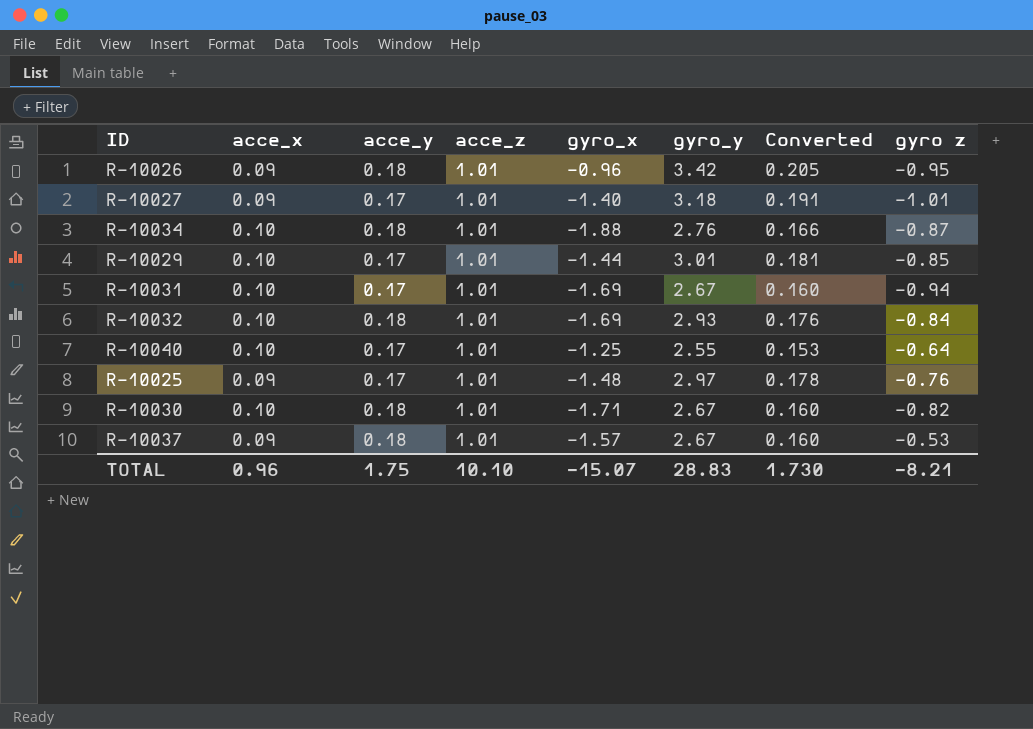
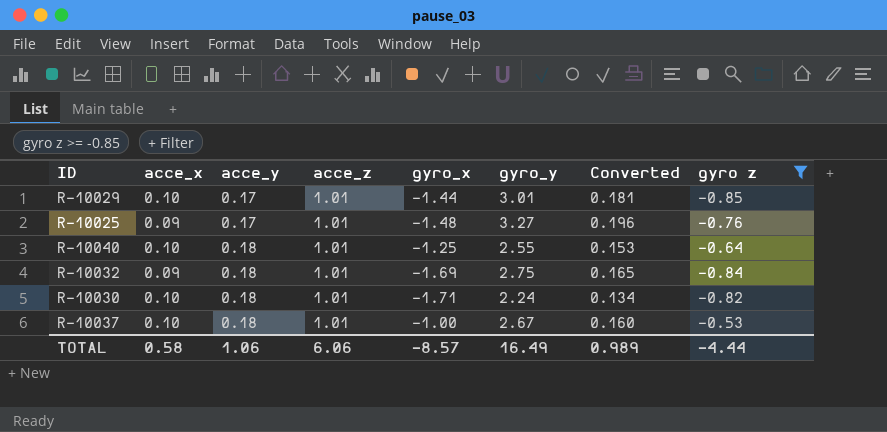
filter: none -> gyro z >= -0.85
row order: none -> acce_y ascending
R-10025 | gyro_y: 2.97 -> 3.27
R-10025 | Converted: 0.178 -> 0.196
R-10040 | acce_y: 0.17 -> 0.18
R-10032 | acce_x: 0.10 -> 0.09
R-10032 | gyro_y: 2.93 -> 2.75
R-10032 | Converted: 0.176 -> 0.165
R-10030 | gyro_y: 2.67 -> 2.24
R-10030 | Converted: 0.160 -> 0.134
R-10037 | acce_x: 0.09 -> 0.10
R-10037 | gyro_x: -1.57 -> -1.00
TOTAL | acce_x: 0.96 -> 0.58
TOTAL | acce_y: 1.75 -> 1.06
TOTAL | acce_z: 10.10 -> 6.06
TOTAL | gyro_x: -15.07 -> -8.57
TOTAL | gyro_y: 28.83 -> 16.49
TOTAL | Converted: 1.730 -> 0.989
TOTAL | gyro z: -8.21 -> -4.44

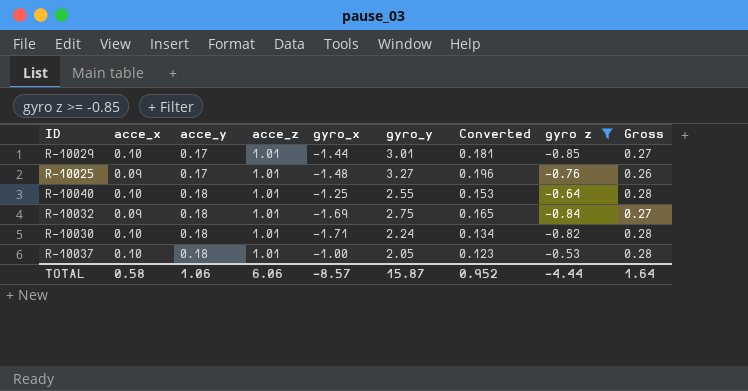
column Gross | formula: none -> [acce_x] + [acce_y]
R-10037 | gyro_y: 2.67 -> 2.05
R-10037 | Converted: 0.160 -> 0.123
TOTAL | gyro_y: 16.49 -> 15.87
TOTAL | Converted: 0.989 -> 0.952

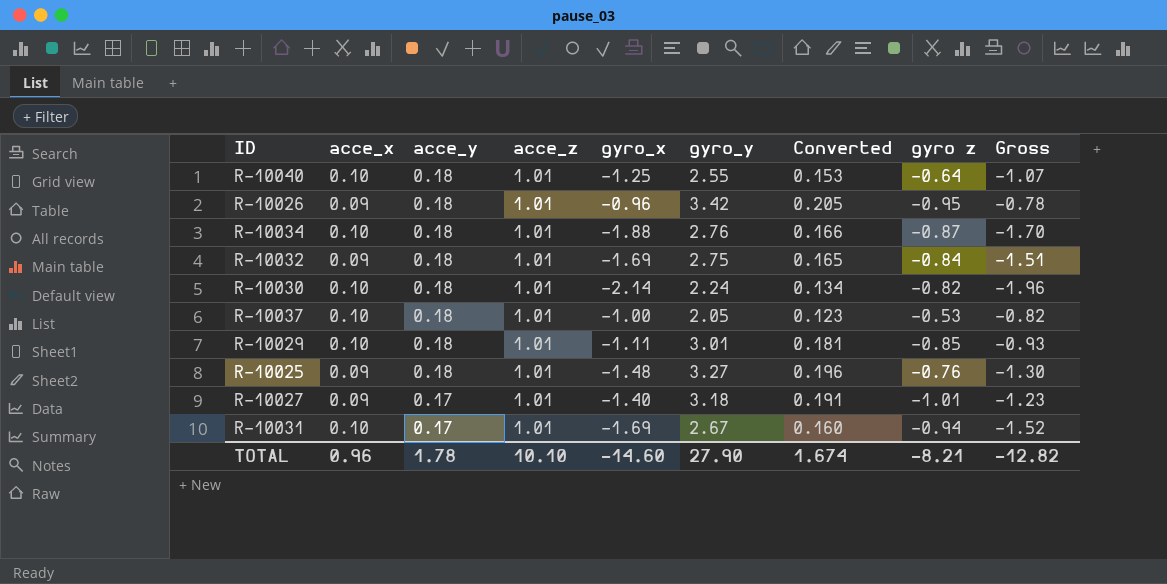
filter: gyro z >= -0.85 -> none
row order: acce_y ascending -> acce_y descending
column Gross | formula: [acce_x] + [acce_y] -> [acce_y] + [gyro_x]
R-10030 | gyro_x: -1.71 -> -2.14
R-10029 | acce_y: 0.17 -> 0.18
R-10029 | gyro_x: -1.44 -> -1.11
R-10025 | acce_y: 0.17 -> 0.18
TOTAL | acce_x: 0.58 -> 0.96
TOTAL | acce_y: 1.06 -> 1.78
TOTAL | acce_z: 6.06 -> 10.10
TOTAL | gyro_x: -8.57 -> -14.60
TOTAL | gyro_y: 15.87 -> 27.90
TOTAL | Converted: 0.952 -> 1.674
TOTAL | gyro z: -4.44 -> -8.21
TOTAL | Gross: 1.64 -> -12.82

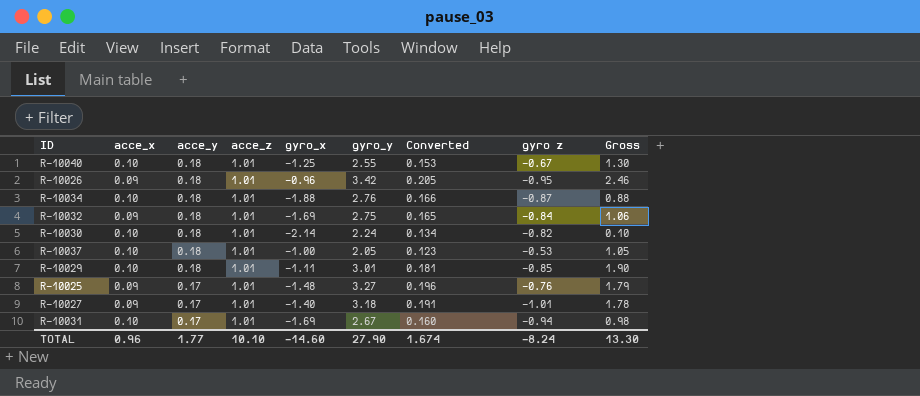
column Gross | formula: [acce_y] + [gyro_x] -> [gyro_x] + [gyro_y]
R-10040 | gyro z: -0.64 -> -0.67
R-10025 | acce_y: 0.18 -> 0.17
TOTAL | acce_y: 1.78 -> 1.77
TOTAL | gyro z: -8.21 -> -8.24
TOTAL | Gross: -12.82 -> 13.30

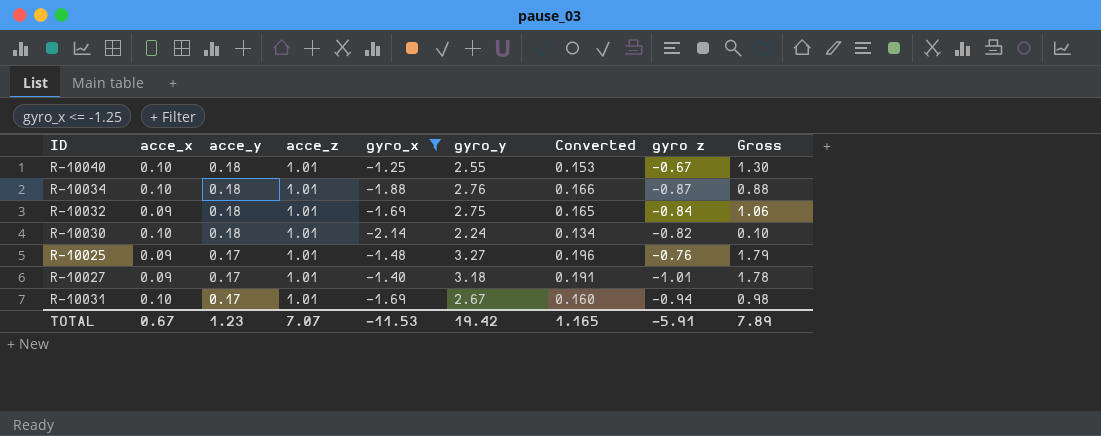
filter: none -> gyro_x <= -1.25
TOTAL | acce_x: 0.96 -> 0.67
TOTAL | acce_y: 1.77 -> 1.23
TOTAL | acce_z: 10.10 -> 7.07
TOTAL | gyro_x: -14.60 -> -11.53
TOTAL | gyro_y: 27.90 -> 19.42
TOTAL | Converted: 1.674 -> 1.165
TOTAL | gyro z: -8.24 -> -5.91
TOTAL | Gross: 13.30 -> 7.89

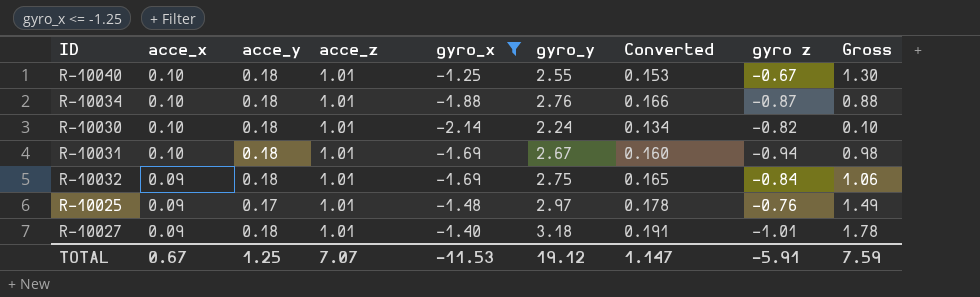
row order: acce_y descending -> acce_x descending
R-10031 | acce_y: 0.17 -> 0.18
R-10025 | gyro_y: 3.27 -> 2.97
R-10025 | Converted: 0.196 -> 0.178
R-10025 | Gross: 1.79 -> 1.49
R-10027 | acce_y: 0.17 -> 0.18
TOTAL | acce_y: 1.23 -> 1.25
TOTAL | gyro_y: 19.42 -> 19.12
TOTAL | Converted: 1.165 -> 1.147
TOTAL | Gross: 7.89 -> 7.59

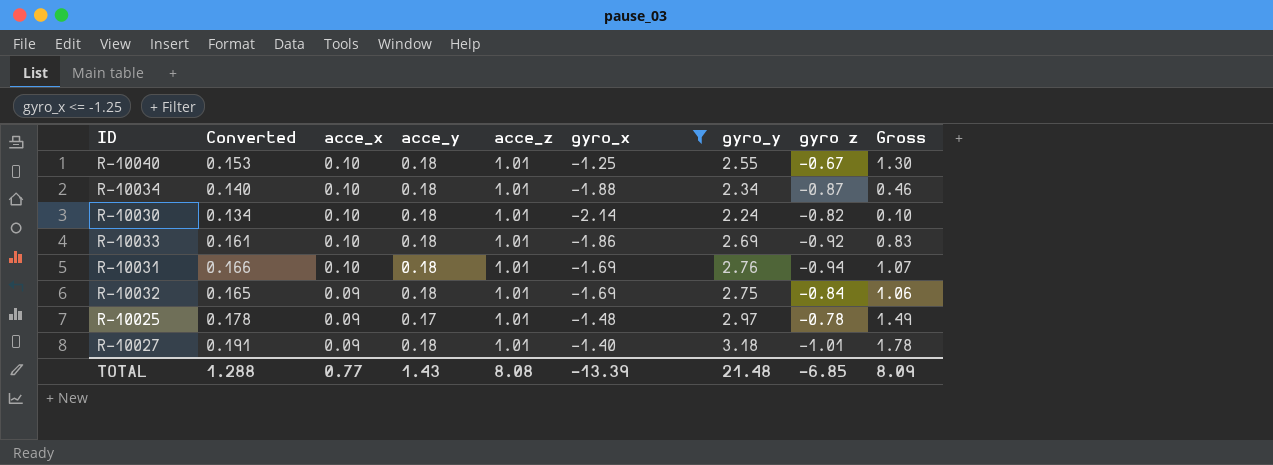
column Converted | position: 7 -> 2
R-10034 | Converted: 0.166 -> 0.140
R-10034 | gyro_y: 2.76 -> 2.34
R-10034 | Gross: 0.88 -> 0.46
row R-10033: none -> 0.161 | 0.10 | 0.18 | 1.01 | -1.86 | 2.69 | -0.92 | 0.83
R-10031 | Converted: 0.160 -> 0.166
R-10031 | gyro_y: 2.67 -> 2.76
R-10031 | Gross: 0.98 -> 1.07
R-10025 | gyro z: -0.76 -> -0.78
TOTAL | Converted: 1.147 -> 1.288
TOTAL | acce_x: 0.67 -> 0.77
TOTAL | acce_y: 1.25 -> 1.43
TOTAL | acce_z: 7.07 -> 8.08
TOTAL | gyro_x: -11.53 -> -13.39
TOTAL | gyro_y: 19.12 -> 21.48
TOTAL | gyro z: -5.91 -> -6.85
TOTAL | Gross: 7.59 -> 8.09

